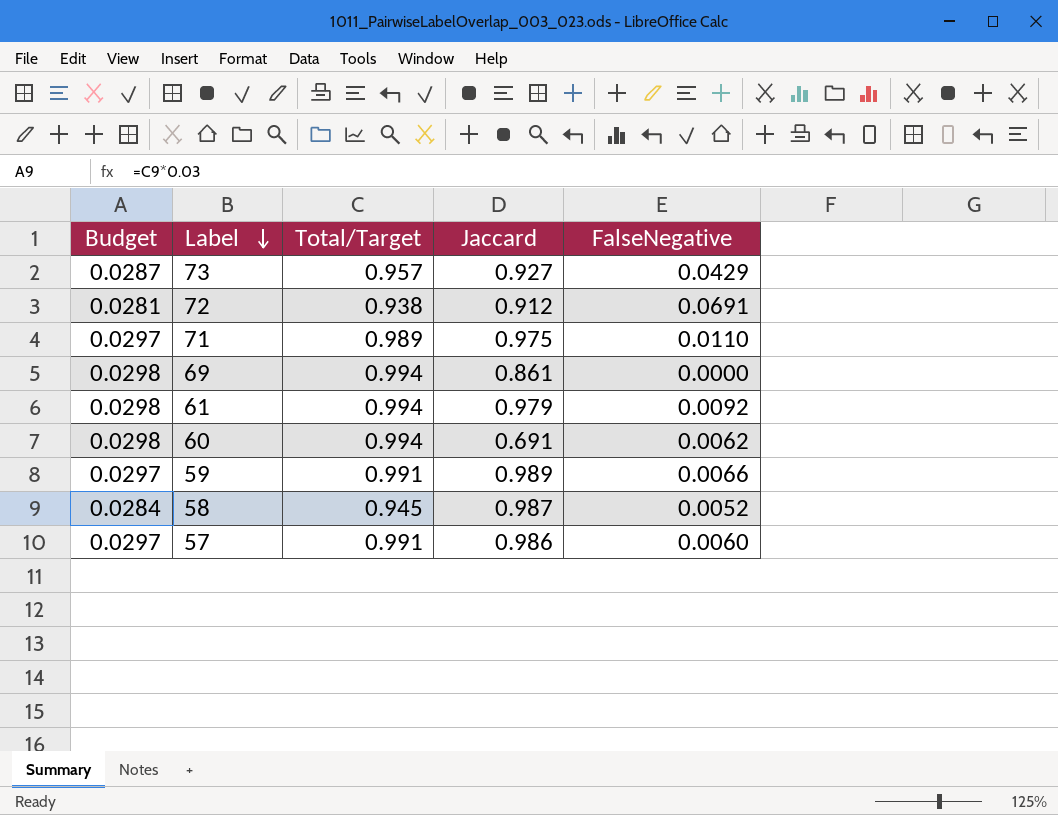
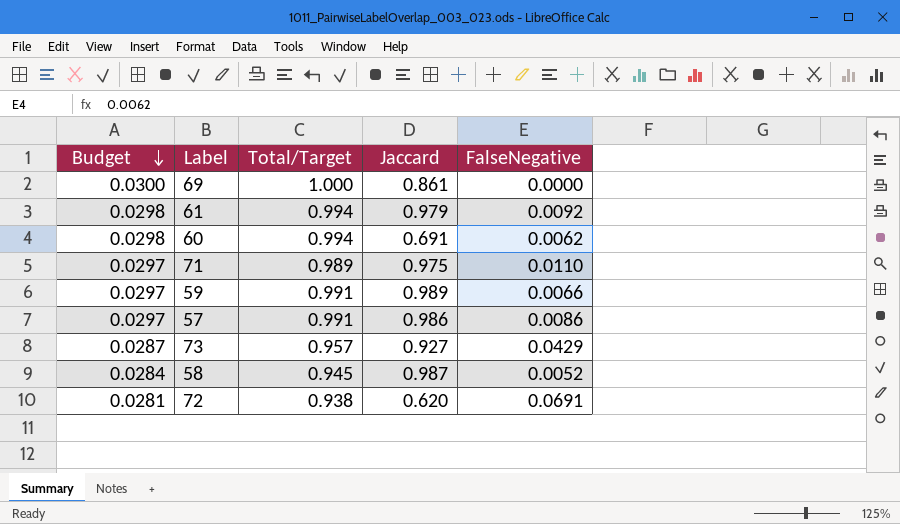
row order: Label descending -> Budget descending
69 | Budget: 0.0298 -> 0.0300
69 | Total/Target: 0.994 -> 1.000
57 | FalseNegative: 0.0060 -> 0.0086
72 | Jaccard: 0.912 -> 0.620

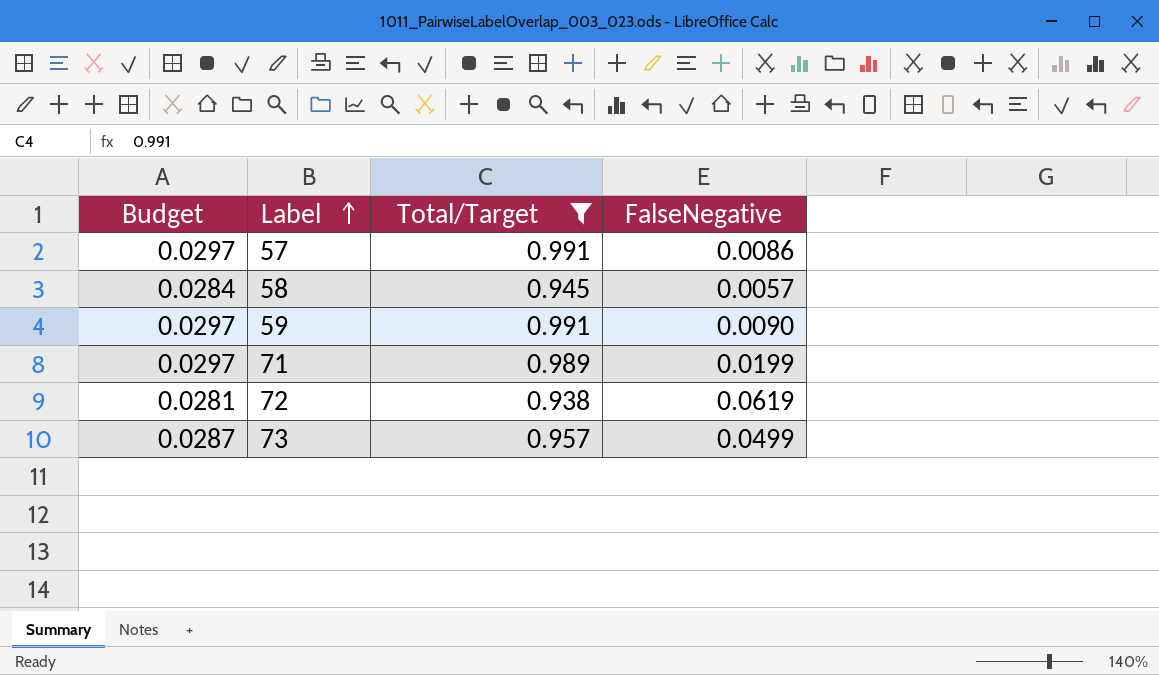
filter: none -> Total/Target <= 0.991
row order: Budget descending -> Label ascending
column Jaccard | position: 4 -> none
58 | FalseNegative: 0.0052 -> 0.0057
59 | FalseNegative: 0.0066 -> 0.0090
71 | FalseNegative: 0.0110 -> 0.0199
72 | FalseNegative: 0.0691 -> 0.0619
73 | FalseNegative: 0.0429 -> 0.0499

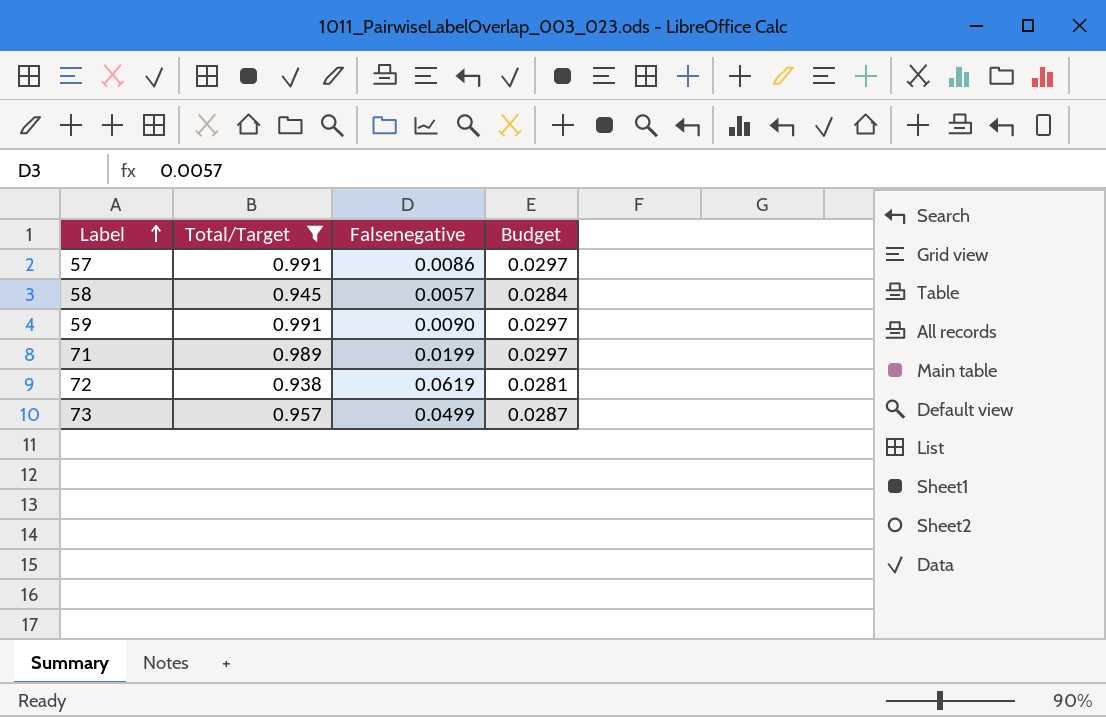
column name: FalseNegative -> Falsenegative
column Budget | position: 1 -> 4

